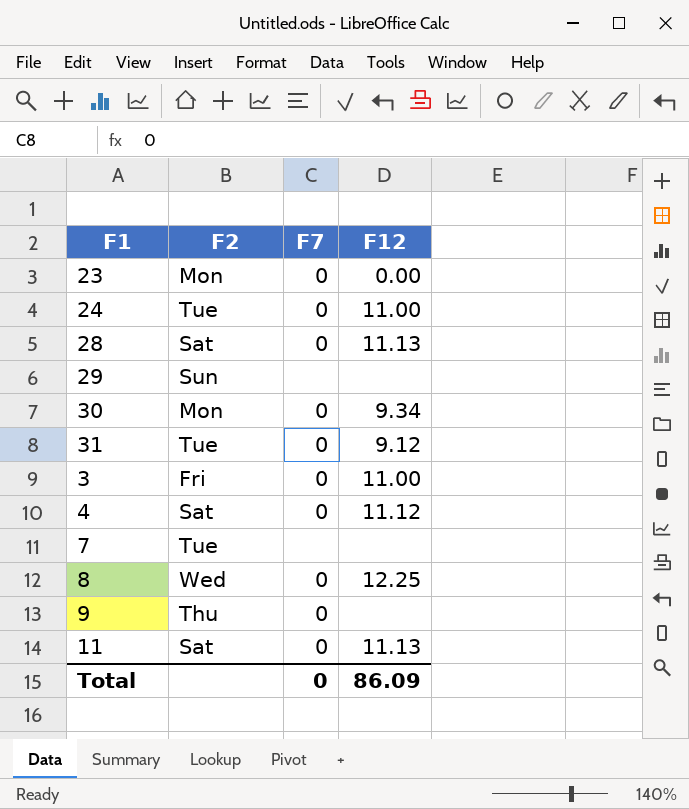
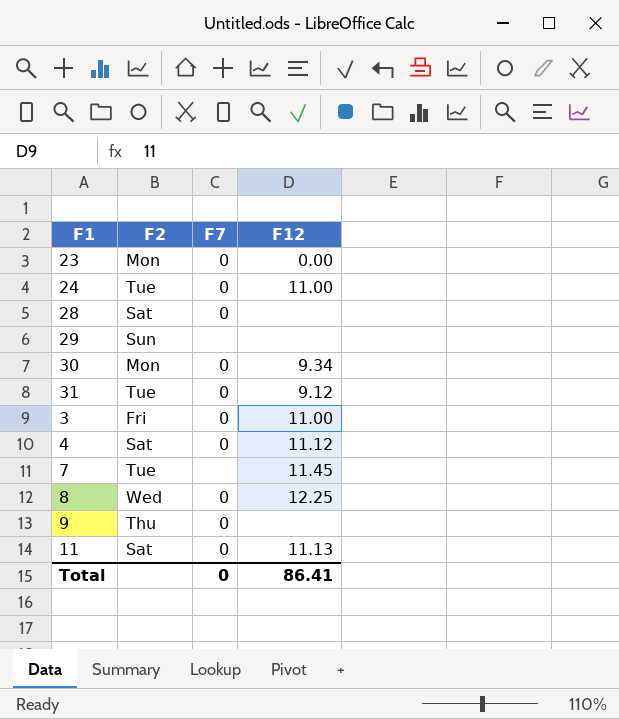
28 | F12: 11.13 -> none
7 | F12: none -> 11.45
Total | F12: 86.09 -> 86.41

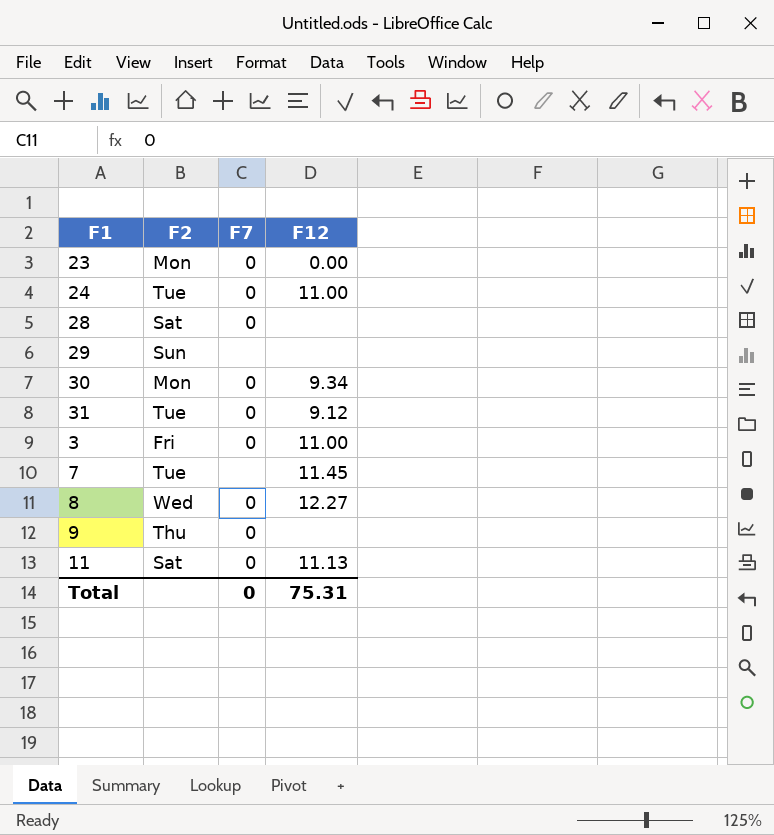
row 4: Sat | 0 | 11.12 -> none
8 | F12: 12.25 -> 12.27
Total | F12: 86.41 -> 75.31

